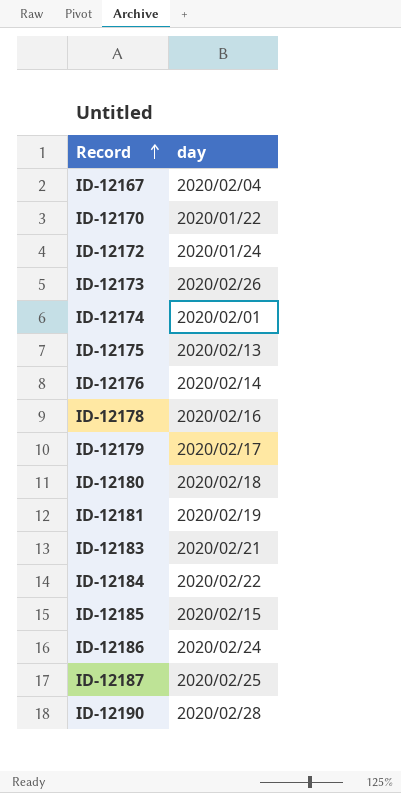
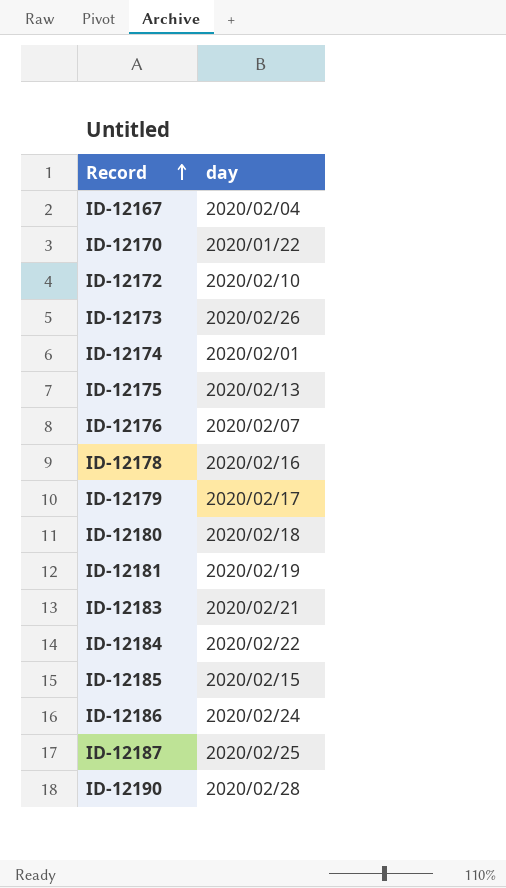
ID-12172 | day: 2020/01/24 -> 2020/02/10
ID-12176 | day: 2020/02/14 -> 2020/02/07

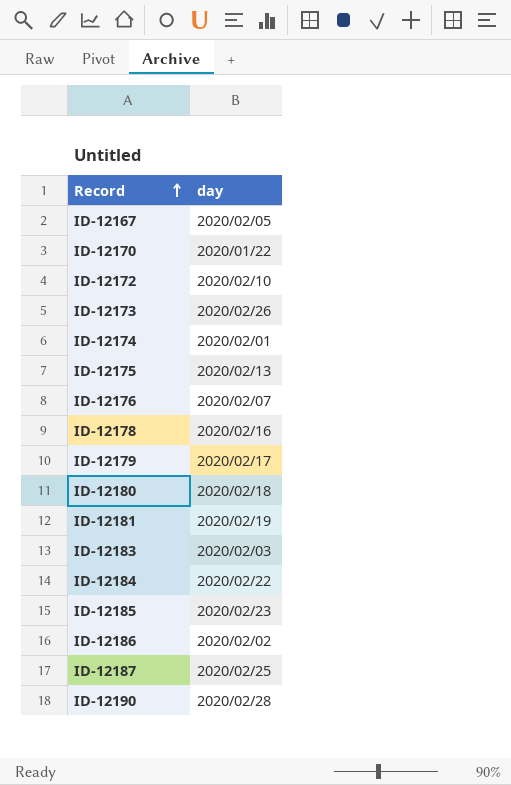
ID-12167 | day: 2020/02/04 -> 2020/02/05
ID-12183 | day: 2020/02/21 -> 2020/02/03
ID-12185 | day: 2020/02/15 -> 2020/02/23
ID-12186 | day: 2020/02/24 -> 2020/02/02

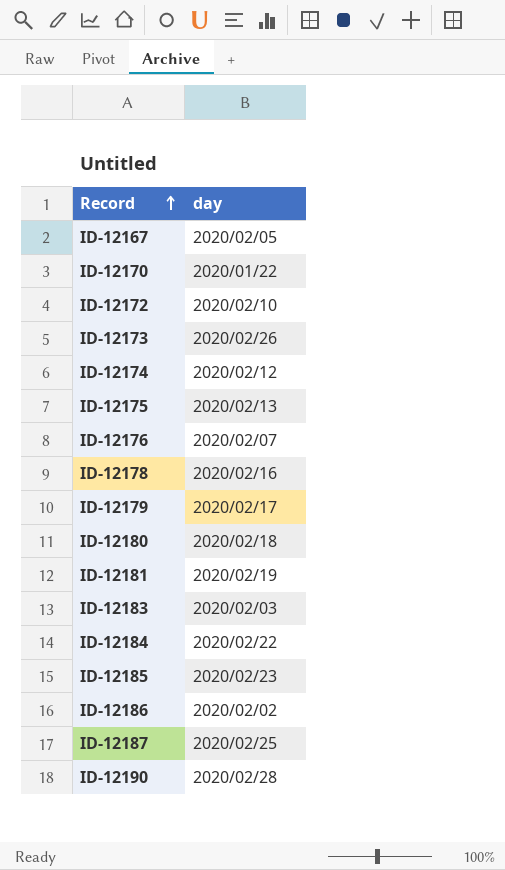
ID-12174 | day: 2020/02/01 -> 2020/02/12

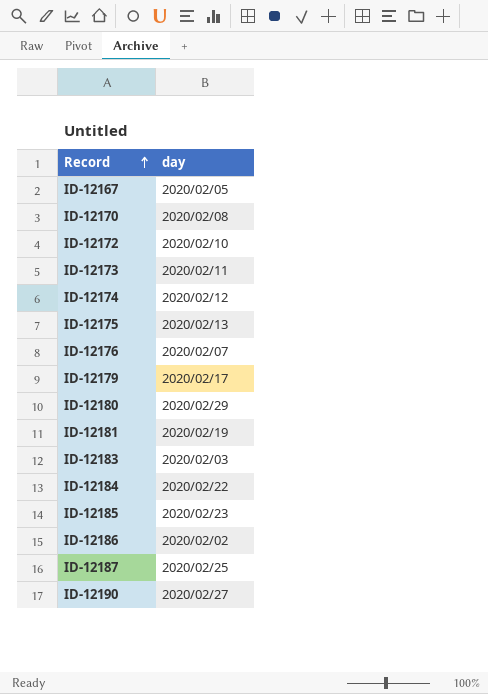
row ID-12178: 2020/02/16 -> none
ID-12170 | day: 2020/01/22 -> 2020/02/08
ID-12173 | day: 2020/02/26 -> 2020/02/11
ID-12180 | day: 2020/02/18 -> 2020/02/29
ID-12190 | day: 2020/02/28 -> 2020/02/27

